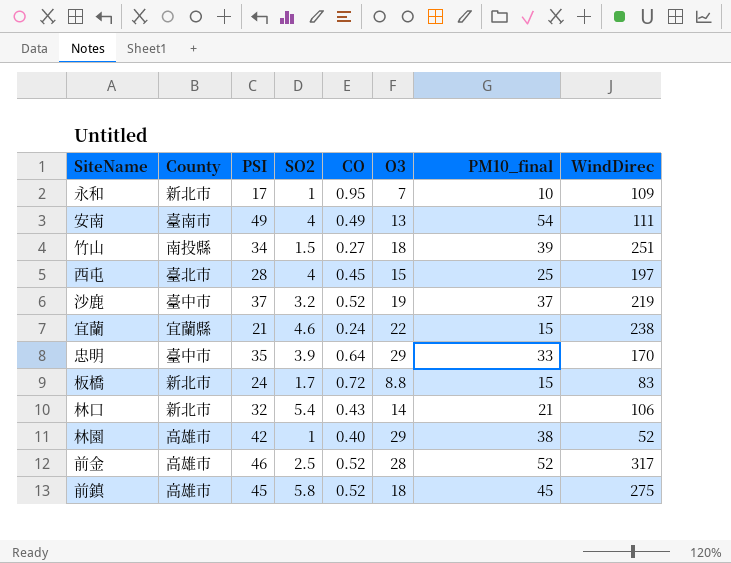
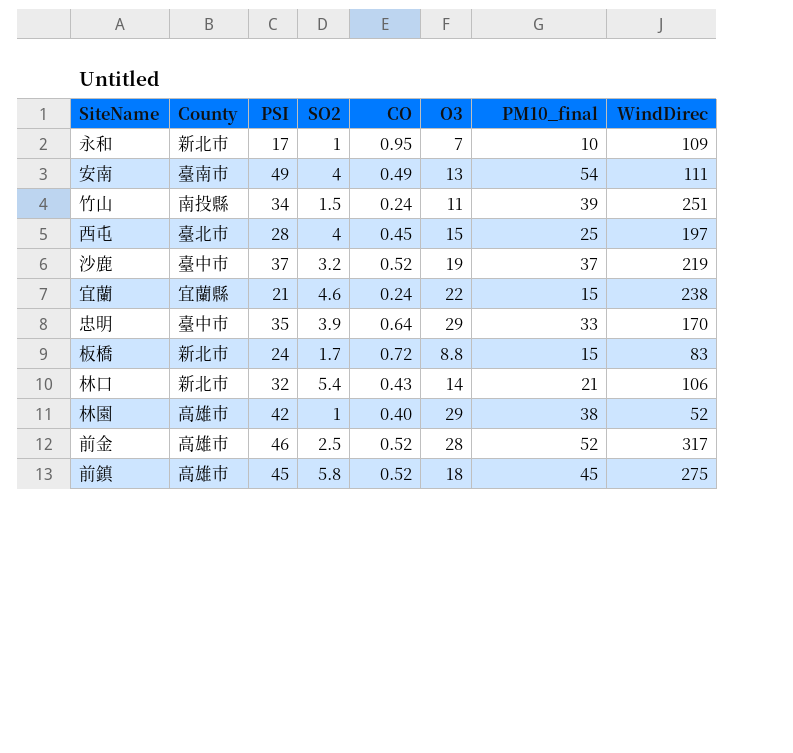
竹山 | CO: 0.27 -> 0.24
竹山 | O3: 18 -> 11

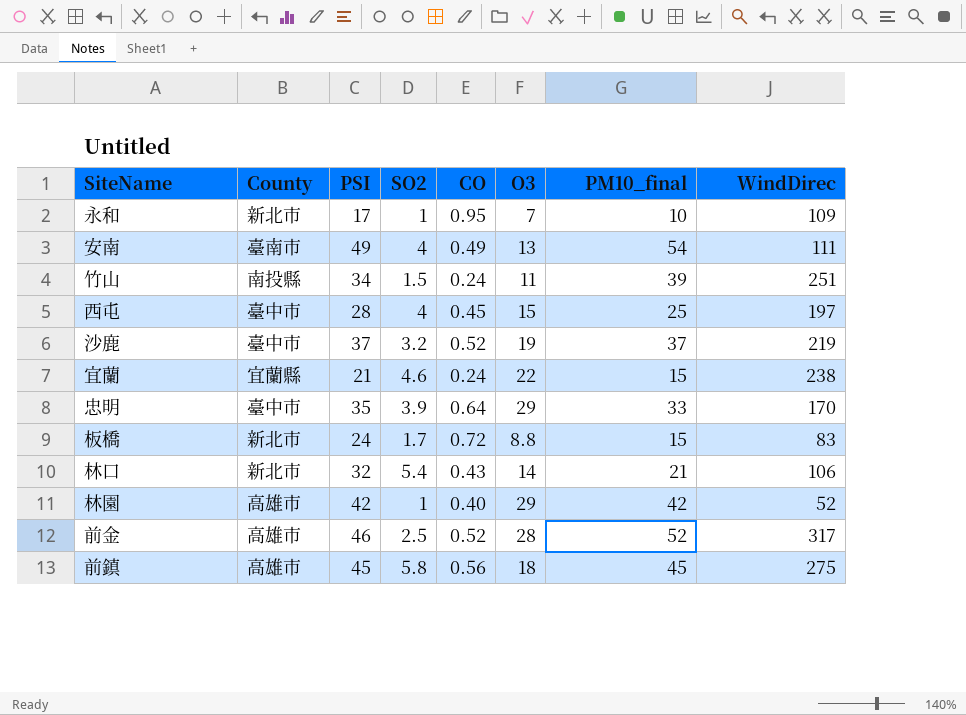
西屯 | County: 臺北市 -> 臺中市
林園 | PM10_final: 38 -> 42
前鎮 | CO: 0.52 -> 0.56

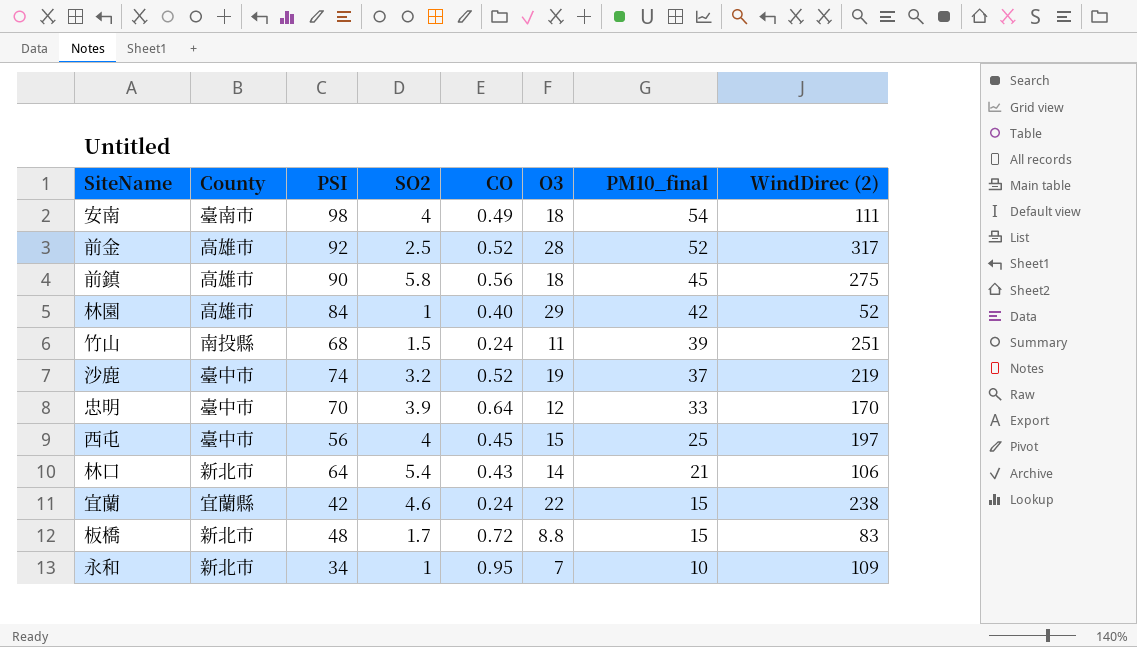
row order: none -> PM10_final descending
column name: WindDirec -> WindDirec (2)
安南 | PSI: 49 -> 98
安南 | O3: 13 -> 18
前金 | PSI: 46 -> 92
前鎮 | PSI: 45 -> 90
林園 | PSI: 42 -> 84
竹山 | PSI: 34 -> 68
沙鹿 | PSI: 37 -> 74
忠明 | PSI: 35 -> 70
忠明 | O3: 29 -> 12
西屯 | PSI: 28 -> 56
林口 | PSI: 32 -> 64
宜蘭 | PSI: 21 -> 42
板橋 | PSI: 24 -> 48
永和 | PSI: 17 -> 34

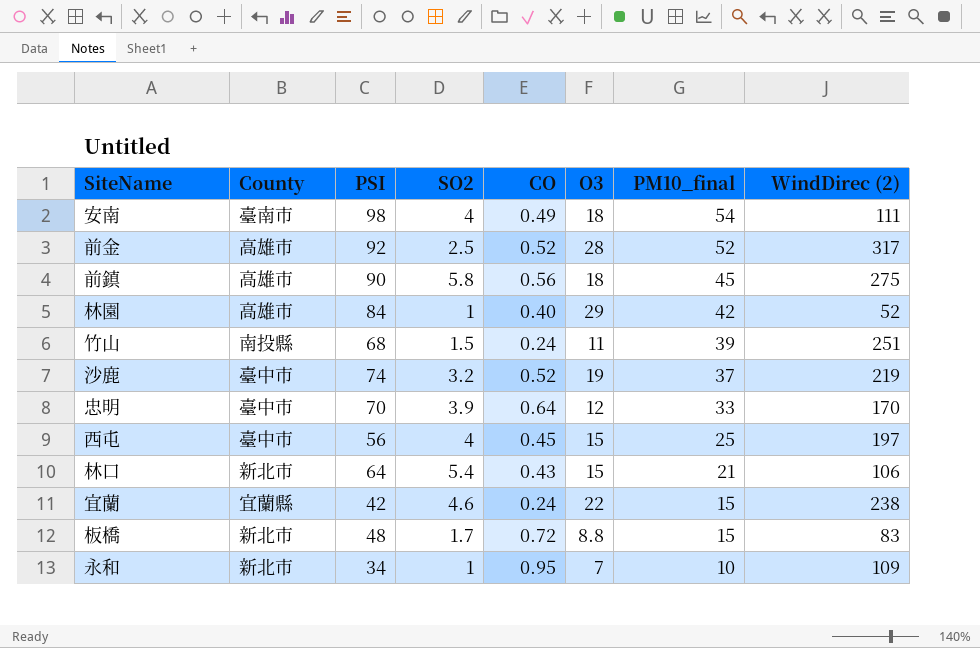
林口 | O3: 14 -> 15

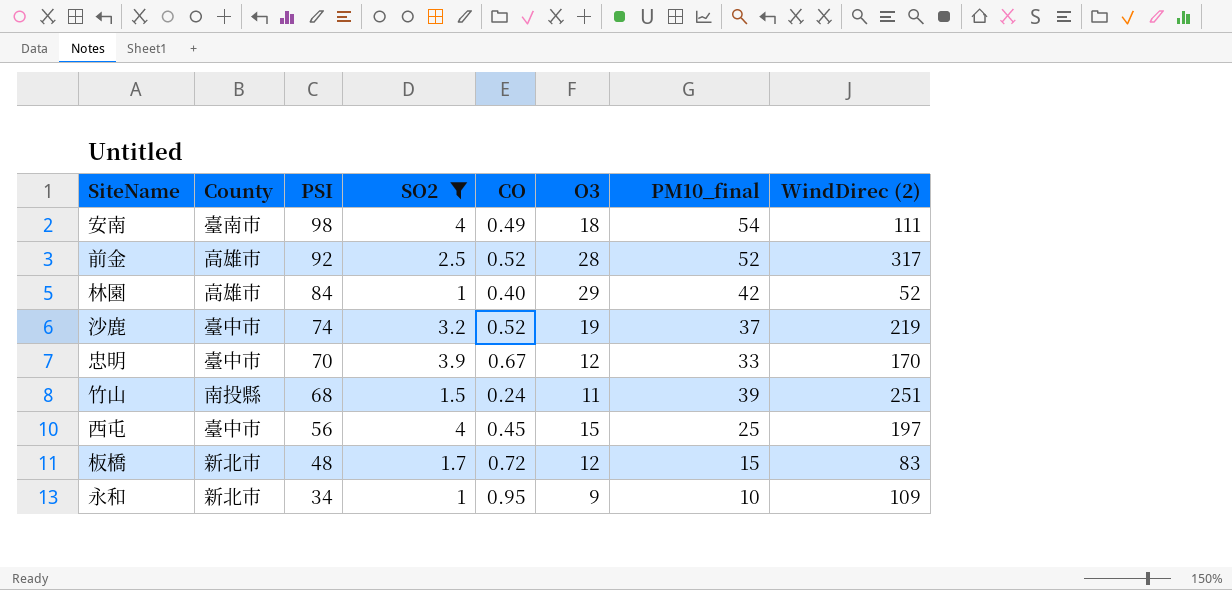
filter: none -> SO2 <= 4
row order: PM10_final descending -> PSI descending
忠明 | CO: 0.64 -> 0.67
板橋 | O3: 8.8 -> 12
永和 | O3: 7 -> 9

